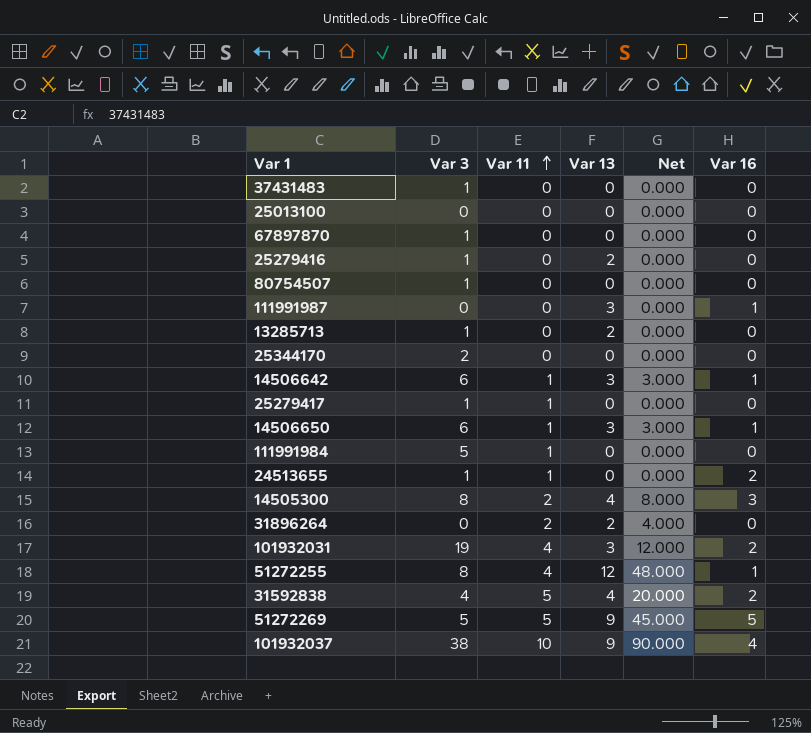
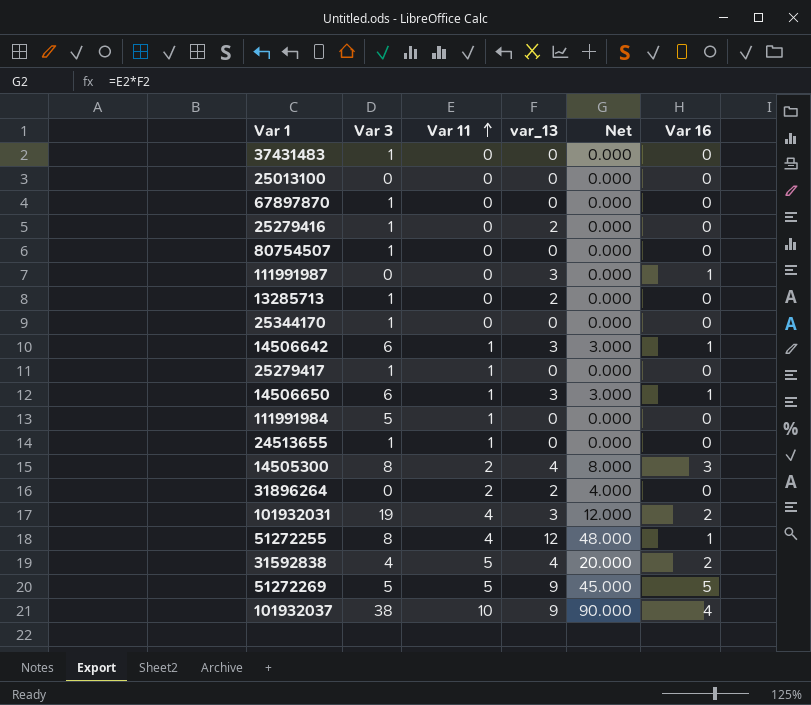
column name: Var 13 -> var_13
25344170 | Var 3: 2 -> 1
24513655 | Var 16: 2 -> 0

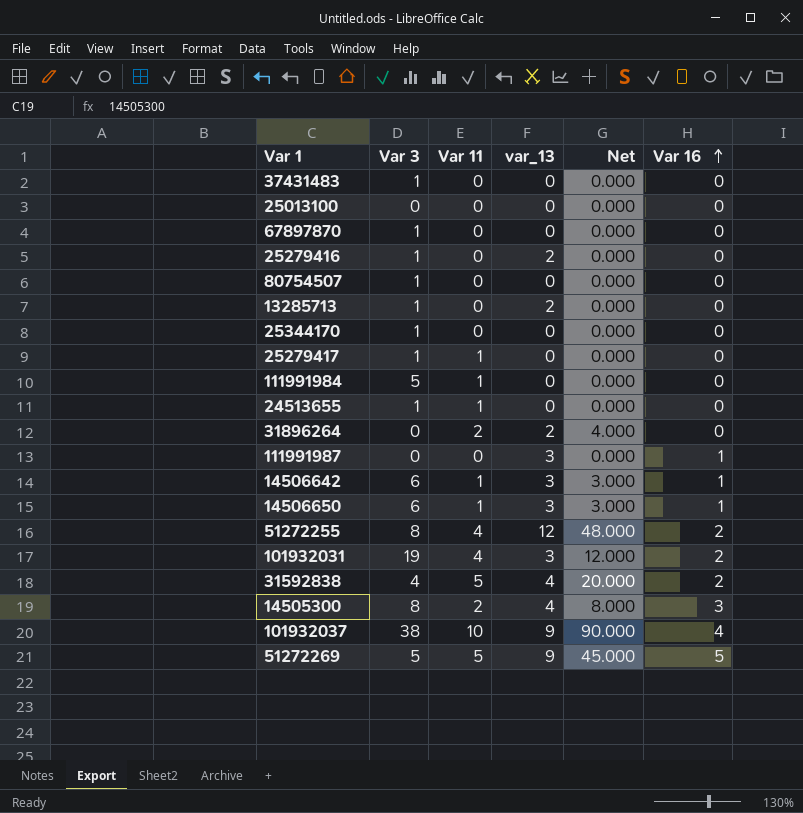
row order: Var 11 ascending -> Var 16 ascending
51272255 | Var 16: 1 -> 2

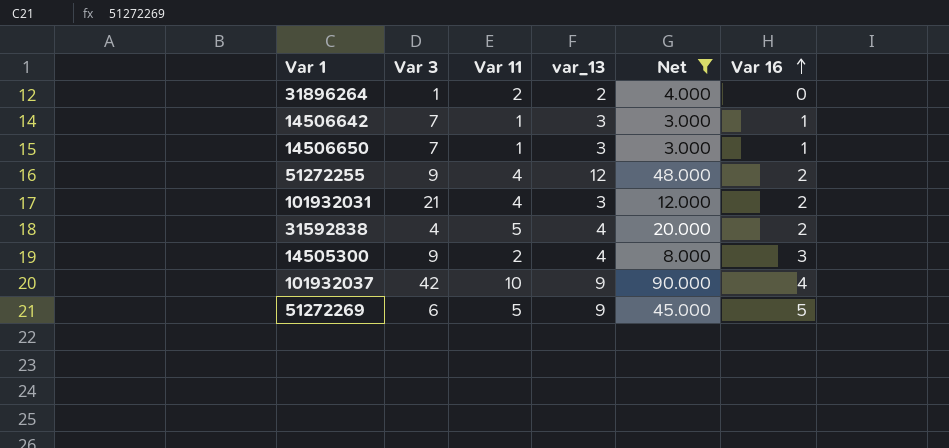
filter: none -> Net != 0.000
31896264 | Var 3: 0 -> 1
14506642 | Var 3: 6 -> 7
14506650 | Var 3: 6 -> 7
51272255 | Var 3: 8 -> 9
101932031 | Var 3: 19 -> 21
14505300 | Var 3: 8 -> 9
101932037 | Var 3: 38 -> 42
51272269 | Var 3: 5 -> 6

